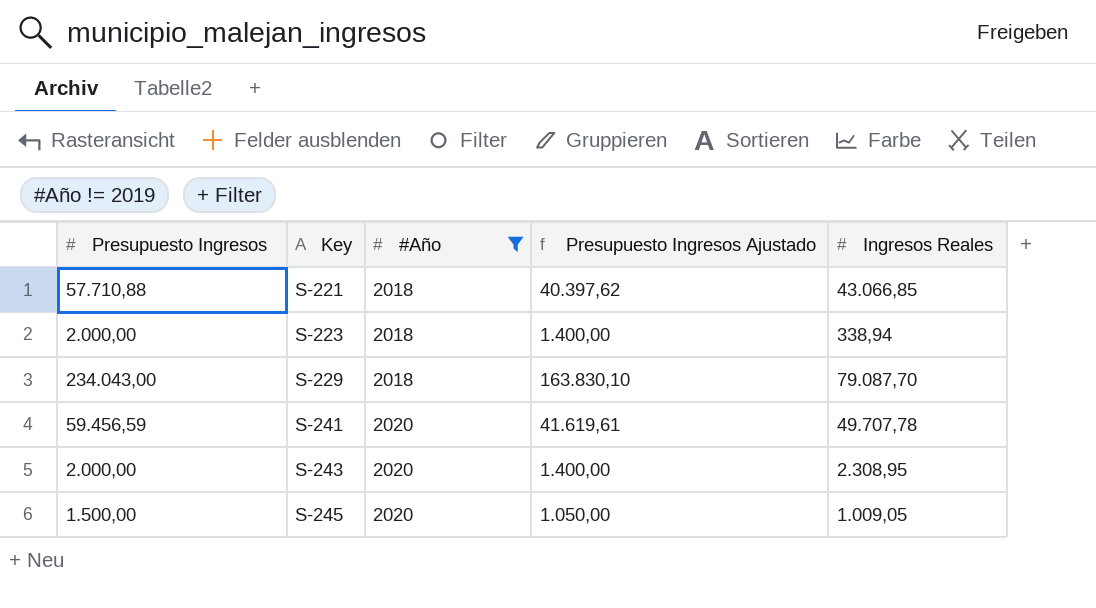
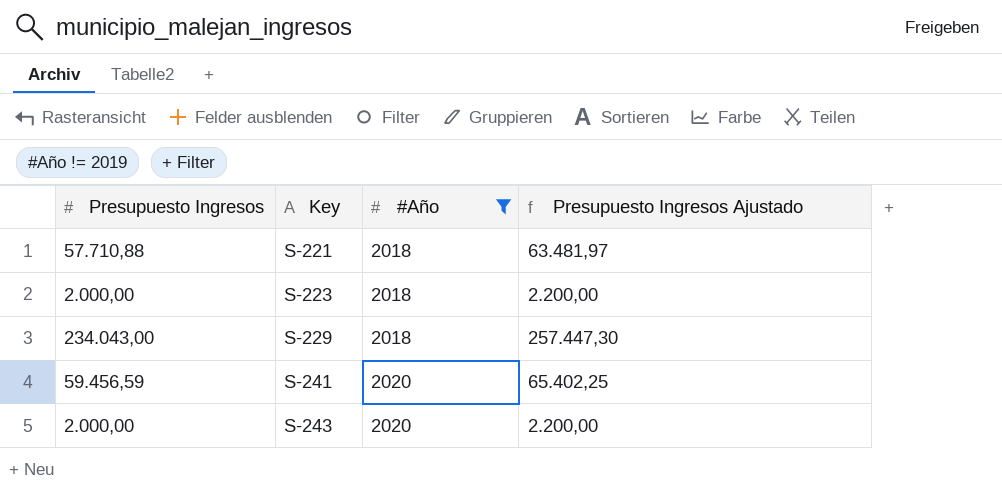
column Ingresos Reales | position: 5 -> none
column Presupuesto Ingresos Ajustado | formula: [Presupuesto Ingresos] * 0,7 -> [Presupuesto Ingresos] * 1,1
row S-245: 1.500,00 | 2020 | 1.050,00 | 1.009,05 -> none

